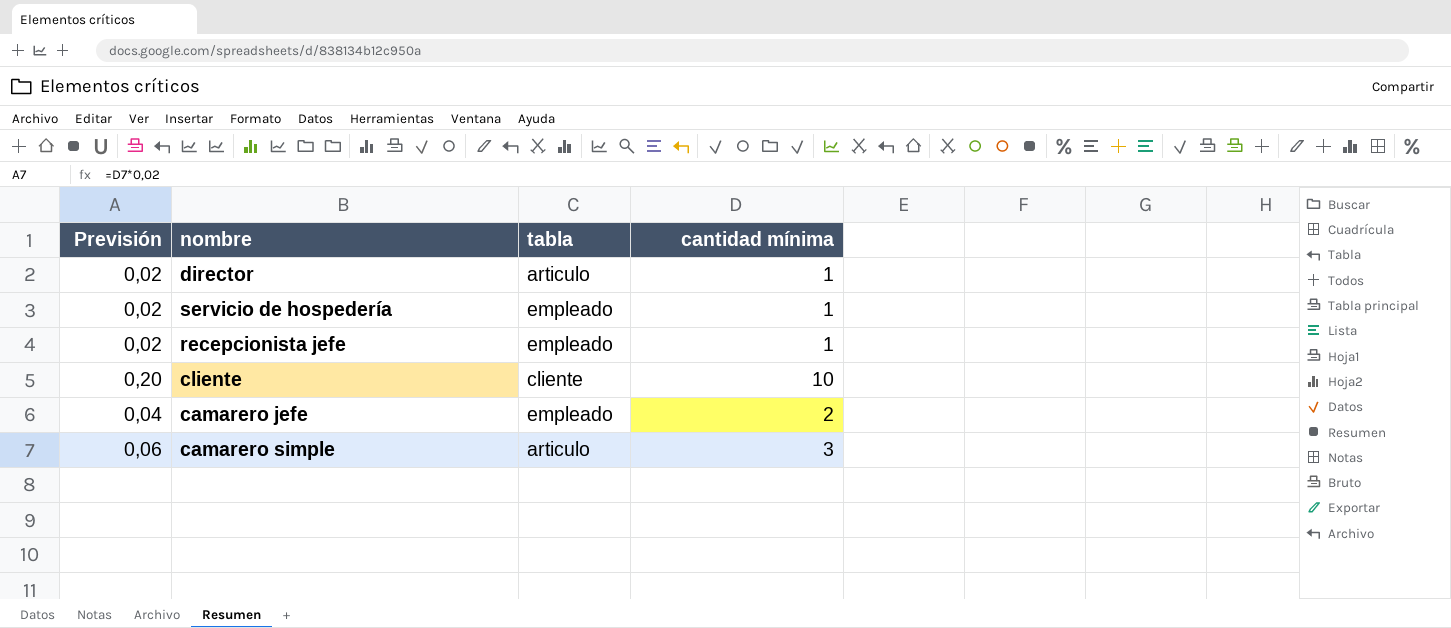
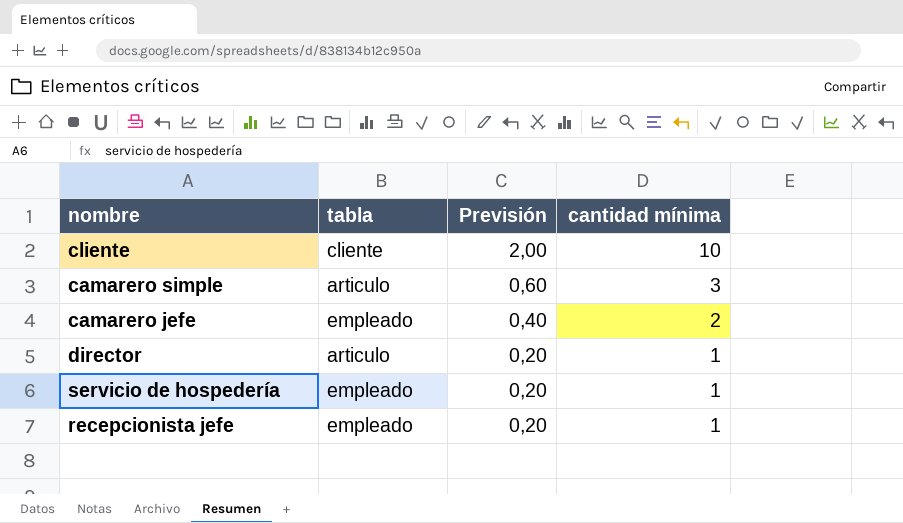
row order: none -> Previsión descending
column Previsión | formula: [cantidad mínima] * 0,02 -> [cantidad mínima] * 0,2
column Previsión | position: 1 -> 3

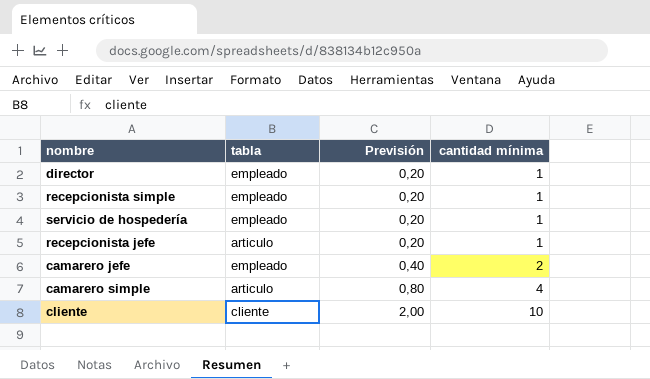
row order: Previsión descending -> Previsión ascending
director | tabla: articulo -> empleado
row recepcionista simple: none -> empleado | 0,20 | 1
recepcionista jefe | tabla: empleado -> articulo
camarero simple | Previsión: 0,60 -> 0,80
camarero simple | cantidad mínima: 3 -> 4

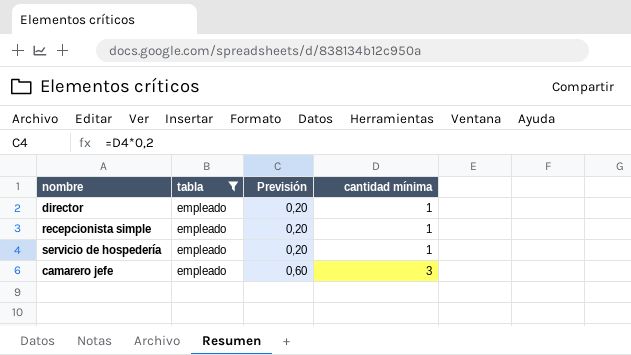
filter: none -> tabla = empleado
camarero jefe | Previsión: 0,40 -> 0,60
camarero jefe | cantidad mínima: 2 -> 3

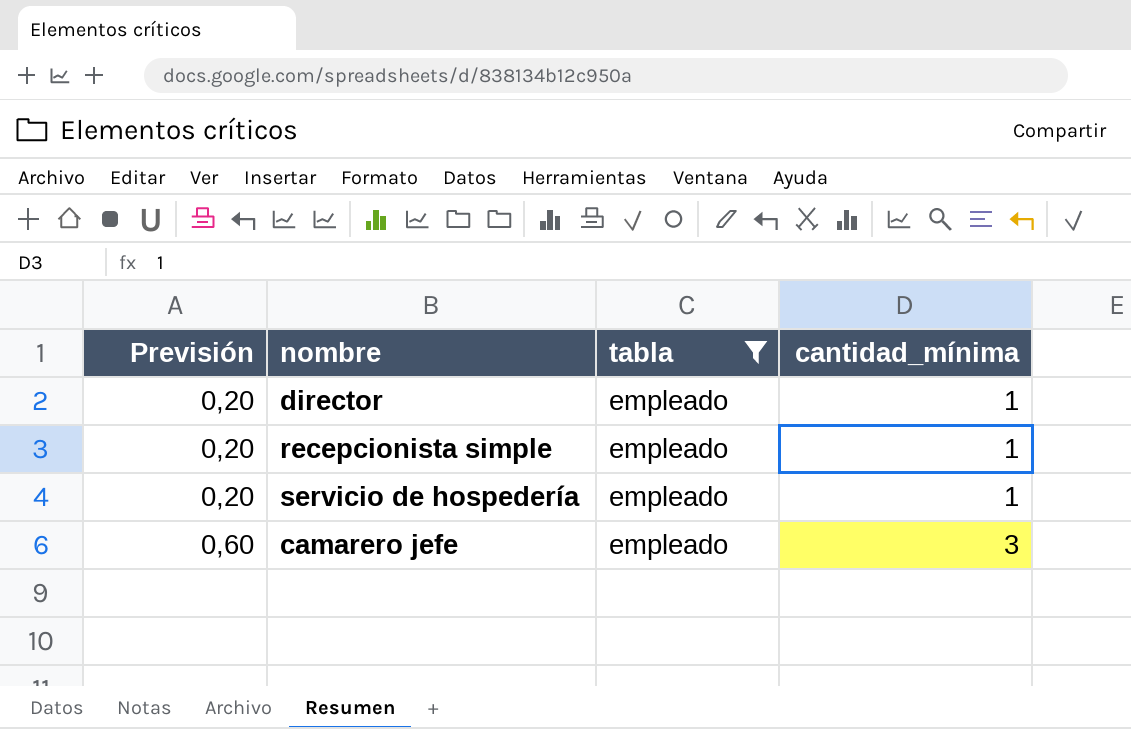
column Previsión | position: 3 -> 1
column name: cantidad mínima -> cantidad_mínima

